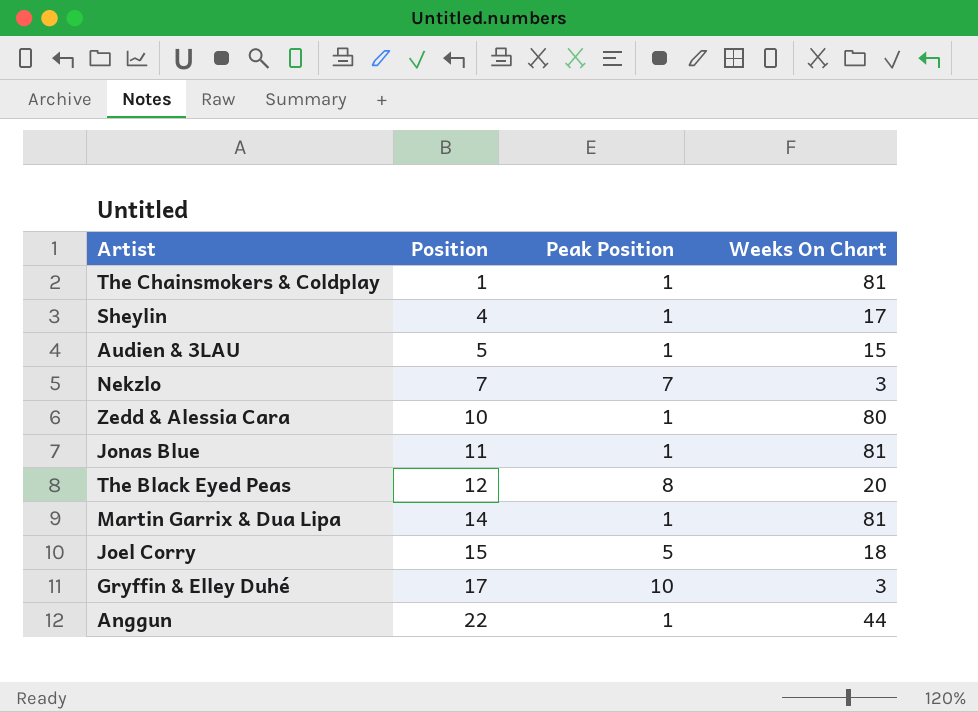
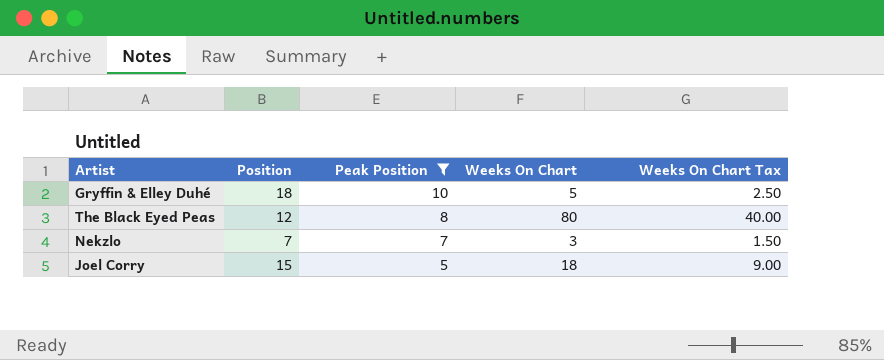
filter: none -> Peak Position != 1
row order: Position ascending -> Peak Position descending
column Weeks On Chart Tax | formula: none -> [Weeks On Chart] * 0.5
Gryffin & Elley Duhé | Position: 17 -> 18
Gryffin & Elley Duhé | Weeks On Chart: 3 -> 5
The Black Eyed Peas | Weeks On Chart: 20 -> 80

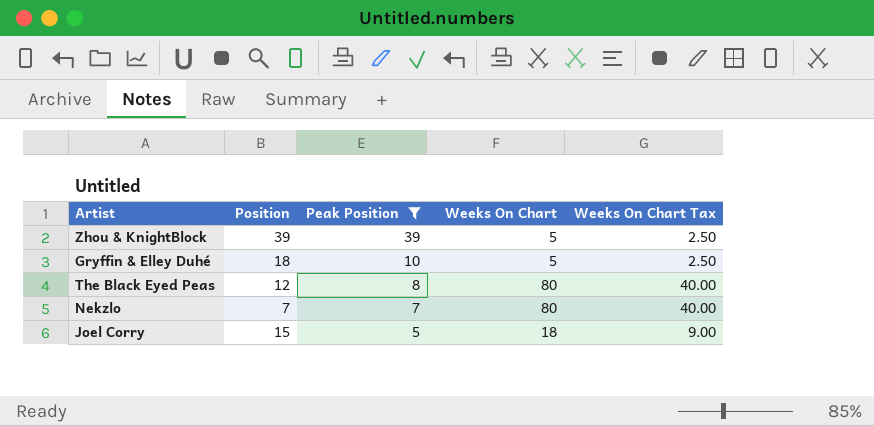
row Zhou & KnightBlock: none -> 39 | 39 | 5 | 2.50
Nekzlo | Weeks On Chart: 3 -> 80
Nekzlo | Weeks On Chart Tax: 1.50 -> 40.00

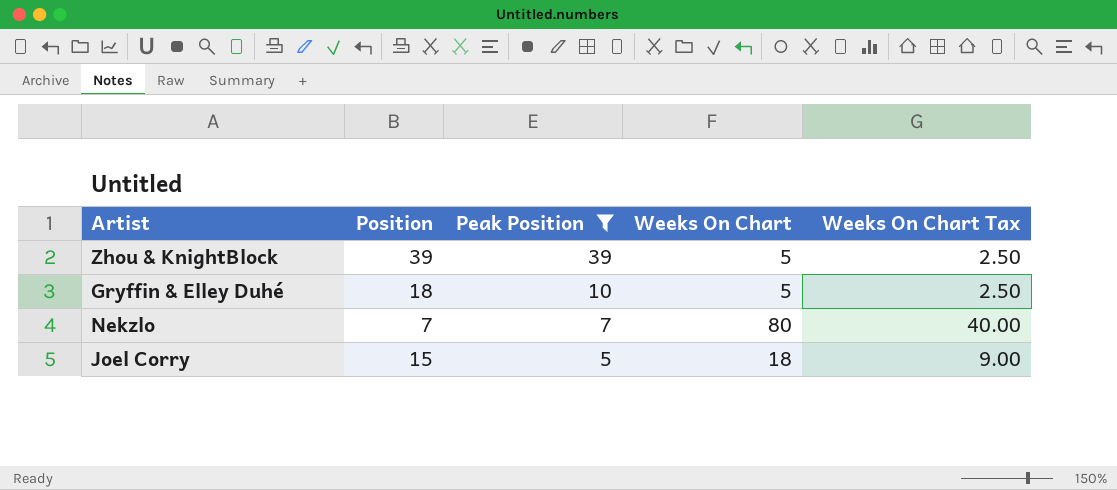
row The Black Eyed Peas: 12 | 8 | 80 | 40.00 -> none

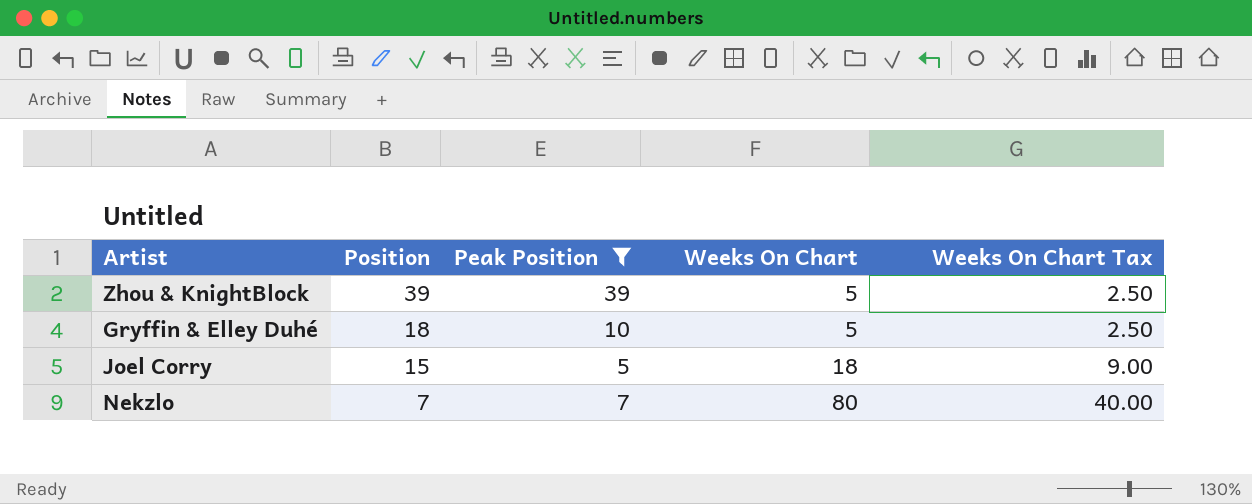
row order: Peak Position descending -> Position descending

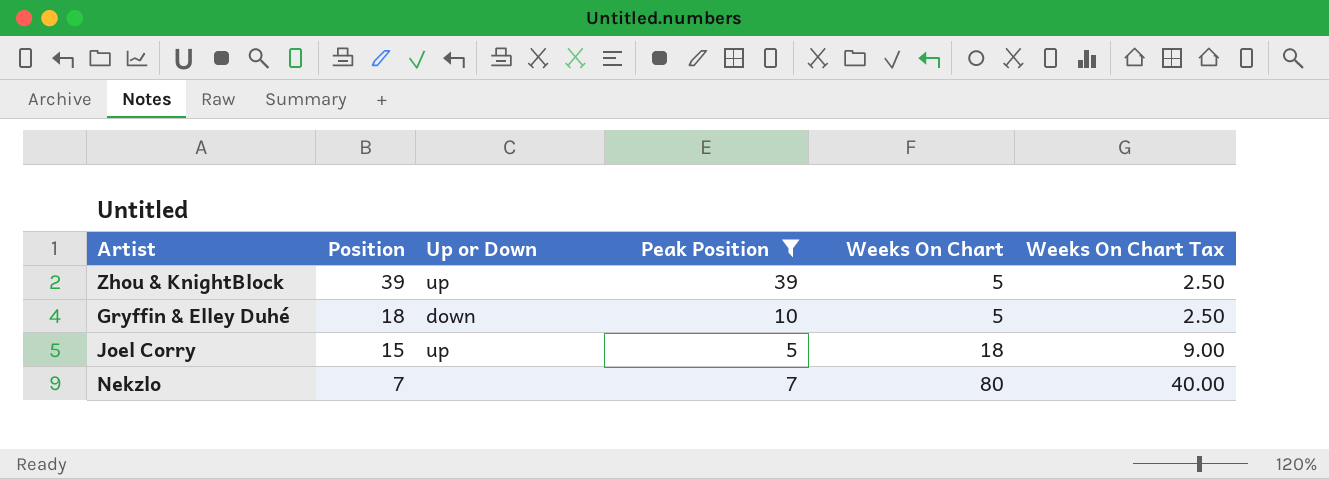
column Up or Down | position: none -> 3

